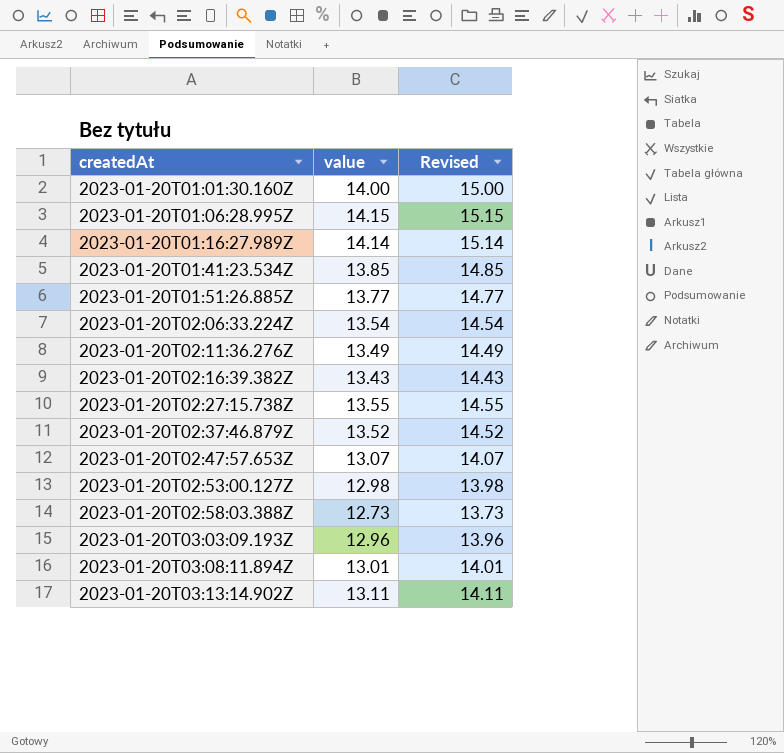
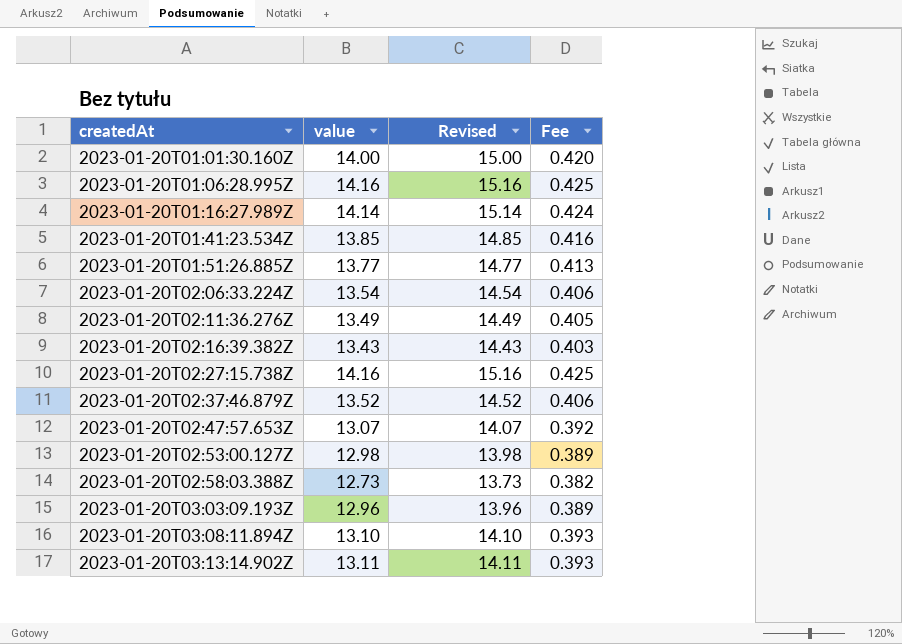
column Fee | formula: none -> [value] * 0.03
2023-01-20T01:06:28.995Z | value: 14.15 -> 14.16
2023-01-20T01:06:28.995Z | Revised: 15.15 -> 15.16
2023-01-20T02:27:15.738Z | value: 13.55 -> 14.16
2023-01-20T02:27:15.738Z | Revised: 14.55 -> 15.16
2023-01-20T03:08:11.894Z | value: 13.01 -> 13.10
2023-01-20T03:08:11.894Z | Revised: 14.01 -> 14.10

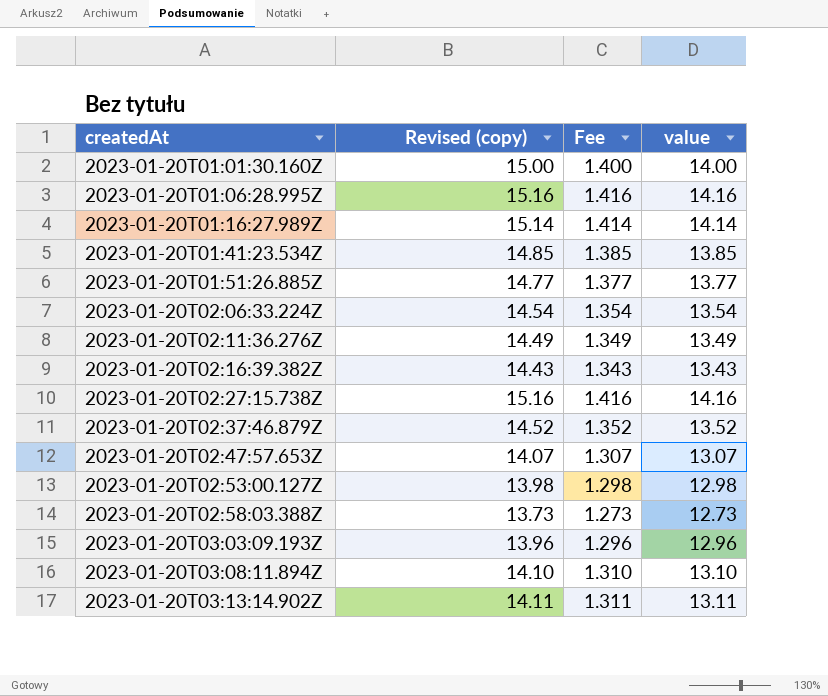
column name: Revised -> Revised (copy)
column Fee | formula: [value] * 0.03 -> [value] * 0.1
column value | position: 2 -> 4

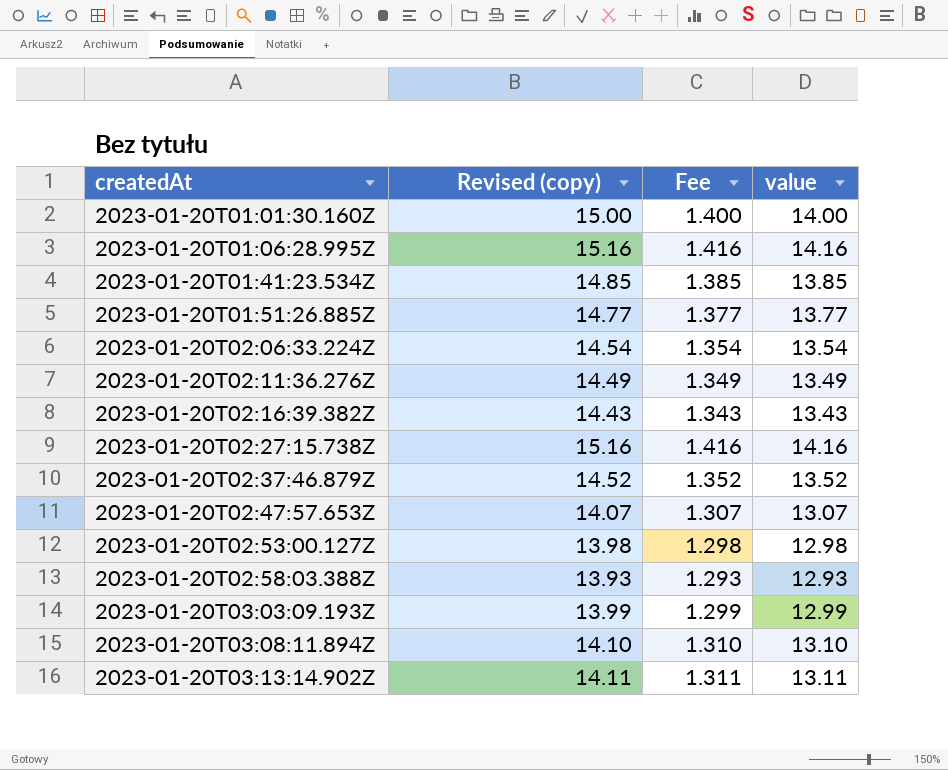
row 2023-01-20T01:16:27.989Z: 15.14 | 1.414 | 14.14 -> none
2023-01-20T02:58:03.388Z | Revised (copy): 13.73 -> 13.93
2023-01-20T02:58:03.388Z | Fee: 1.273 -> 1.293
2023-01-20T02:58:03.388Z | value: 12.73 -> 12.93
2023-01-20T03:03:09.193Z | Revised (copy): 13.96 -> 13.99
2023-01-20T03:03:09.193Z | Fee: 1.296 -> 1.299
2023-01-20T03:03:09.193Z | value: 12.96 -> 12.99

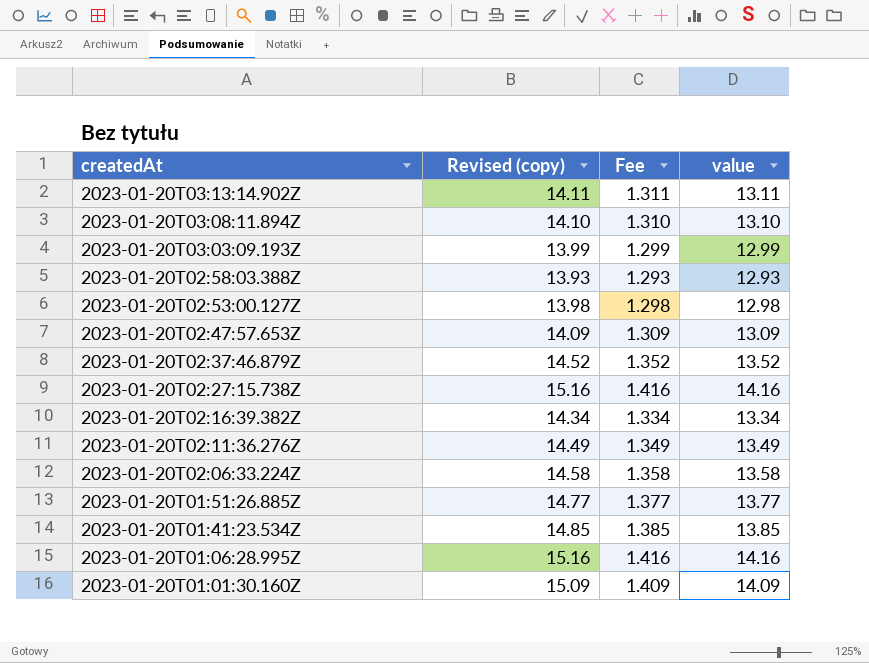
row order: createdAt ascending -> createdAt descending
2023-01-20T02:47:57.653Z | Revised (copy): 14.07 -> 14.09
2023-01-20T02:47:57.653Z | Fee: 1.307 -> 1.309
2023-01-20T02:47:57.653Z | value: 13.07 -> 13.09
2023-01-20T02:16:39.382Z | Revised (copy): 14.43 -> 14.34
2023-01-20T02:16:39.382Z | Fee: 1.343 -> 1.334
2023-01-20T02:16:39.382Z | value: 13.43 -> 13.34
2023-01-20T02:06:33.224Z | Revised (copy): 14.54 -> 14.58
2023-01-20T02:06:33.224Z | Fee: 1.354 -> 1.358
2023-01-20T02:06:33.224Z | value: 13.54 -> 13.58
2023-01-20T01:01:30.160Z | Revised (copy): 15.00 -> 15.09
2023-01-20T01:01:30.160Z | Fee: 1.400 -> 1.409
2023-01-20T01:01:30.160Z | value: 14.00 -> 14.09

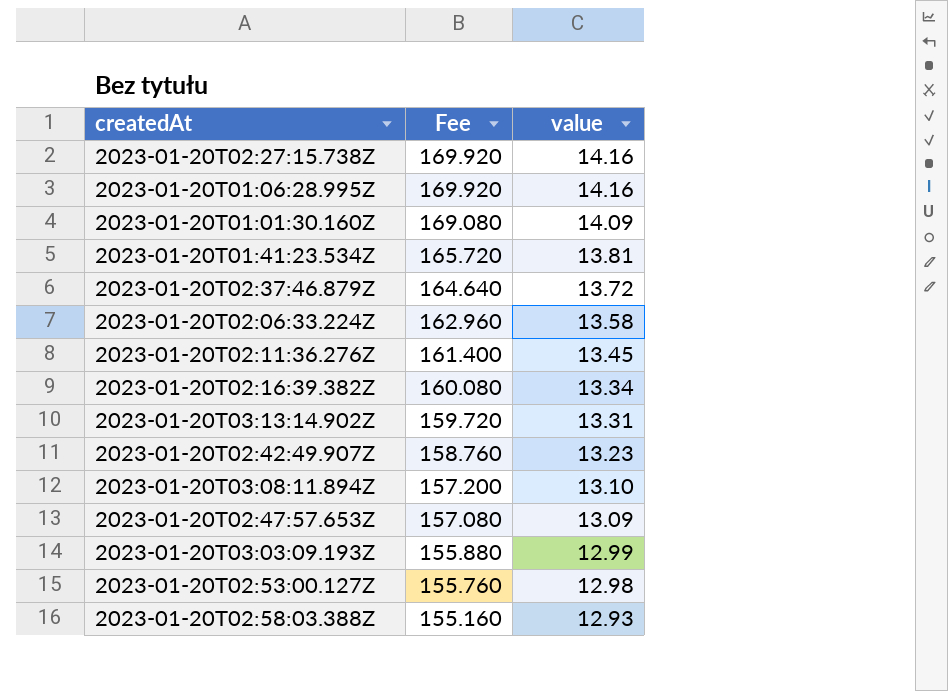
row order: createdAt descending -> Fee descending
column Revised (copy) | formula: [value] + 1 -> none
column Fee | formula: [value] * 0.1 -> [value] * 12
row 2023-01-20T01:51:26.885Z: 14.77 | 1.377 | 13.77 -> none
2023-01-20T01:41:23.534Z | value: 13.85 -> 13.81
2023-01-20T02:37:46.879Z | value: 13.52 -> 13.72
2023-01-20T02:11:36.276Z | value: 13.49 -> 13.45
2023-01-20T03:13:14.902Z | value: 13.11 -> 13.31
row 2023-01-20T02:42:49.907Z: none -> 158.760 | 13.23

